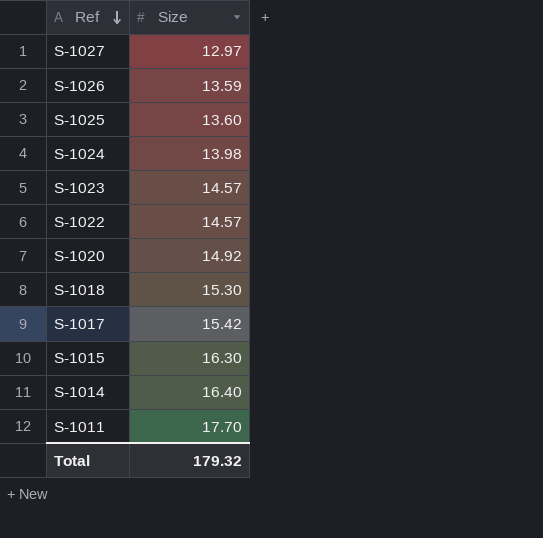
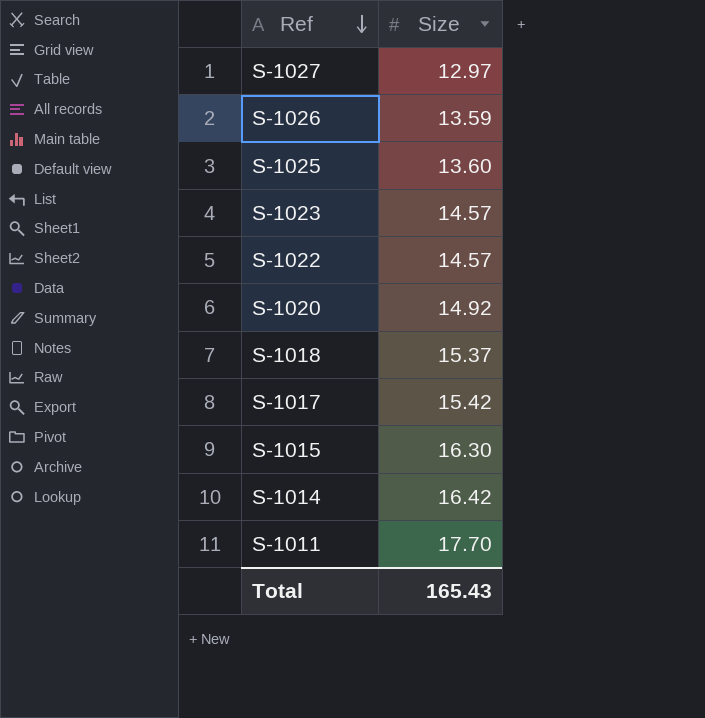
row S-1024: 13.98 -> none
S-1018 | Size: 15.30 -> 15.37
S-1014 | Size: 16.40 -> 16.42
Total | Size: 179.32 -> 165.43

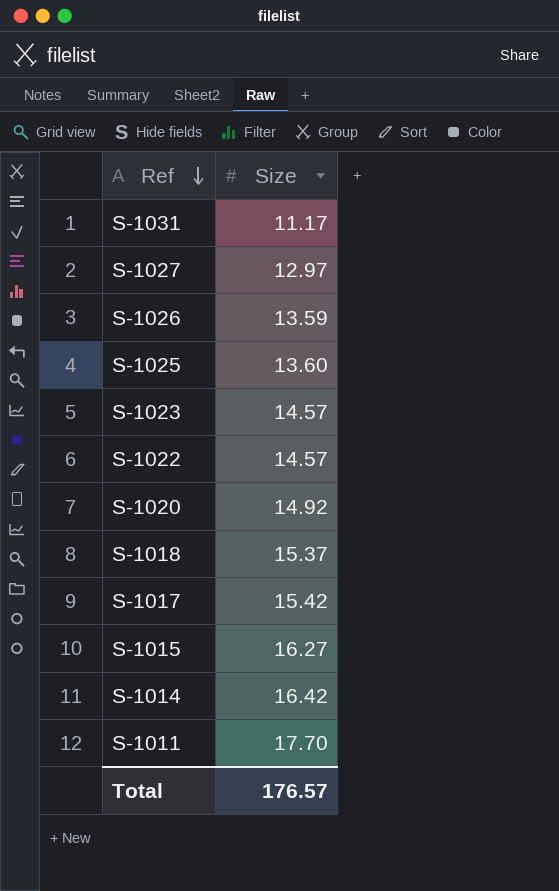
row S-1031: none -> 11.17
S-1015 | Size: 16.30 -> 16.27
Total | Size: 165.43 -> 176.57

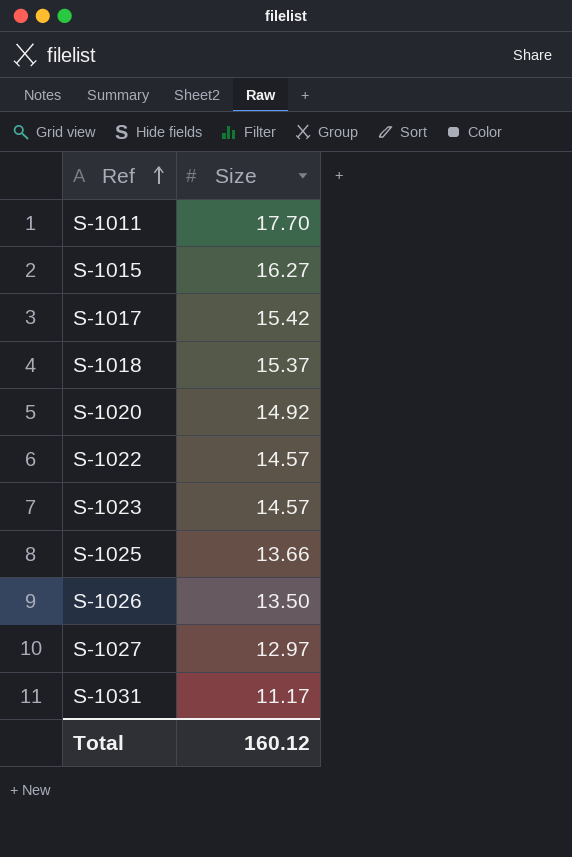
row order: Ref descending -> Ref ascending
row S-1014: 16.42 -> none
S-1025 | Size: 13.60 -> 13.66
S-1026 | Size: 13.59 -> 13.50
Total | Size: 176.57 -> 160.12

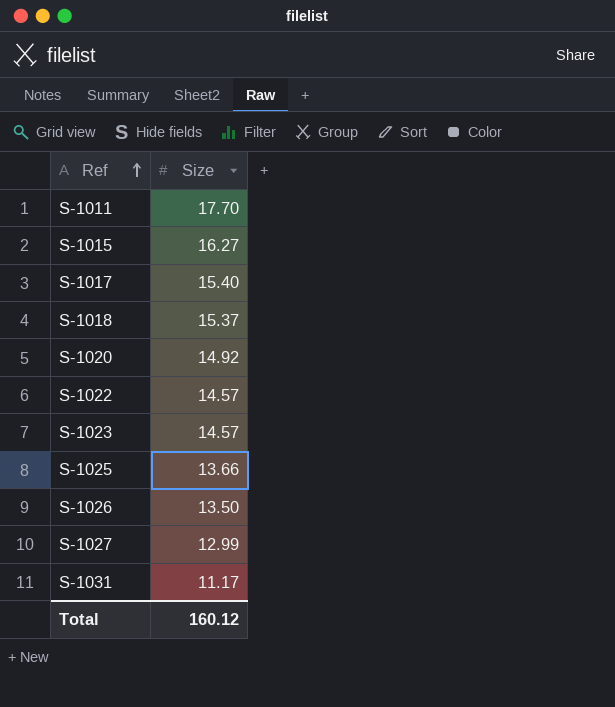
S-1017 | Size: 15.42 -> 15.40
S-1027 | Size: 12.97 -> 12.99

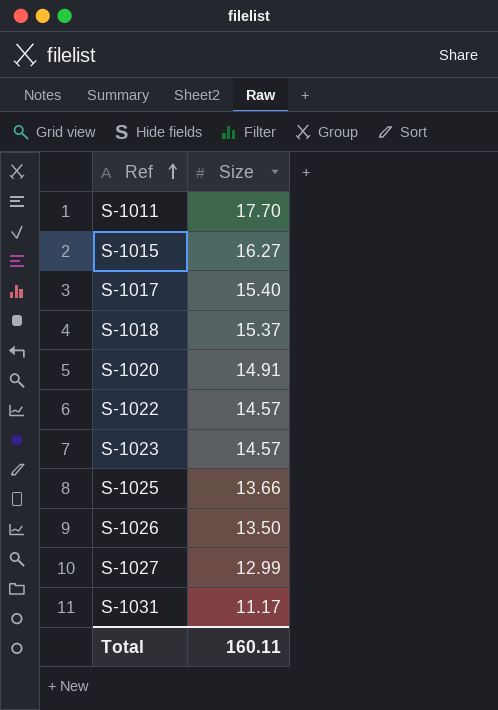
S-1020 | Size: 14.92 -> 14.91
Total | Size: 160.12 -> 160.11

